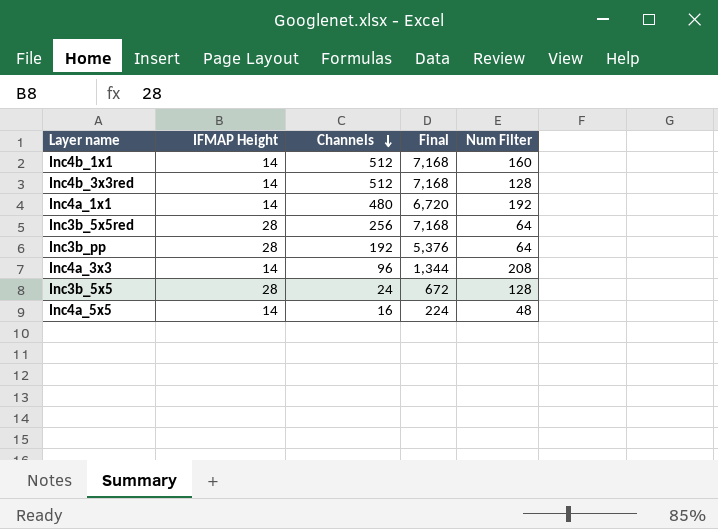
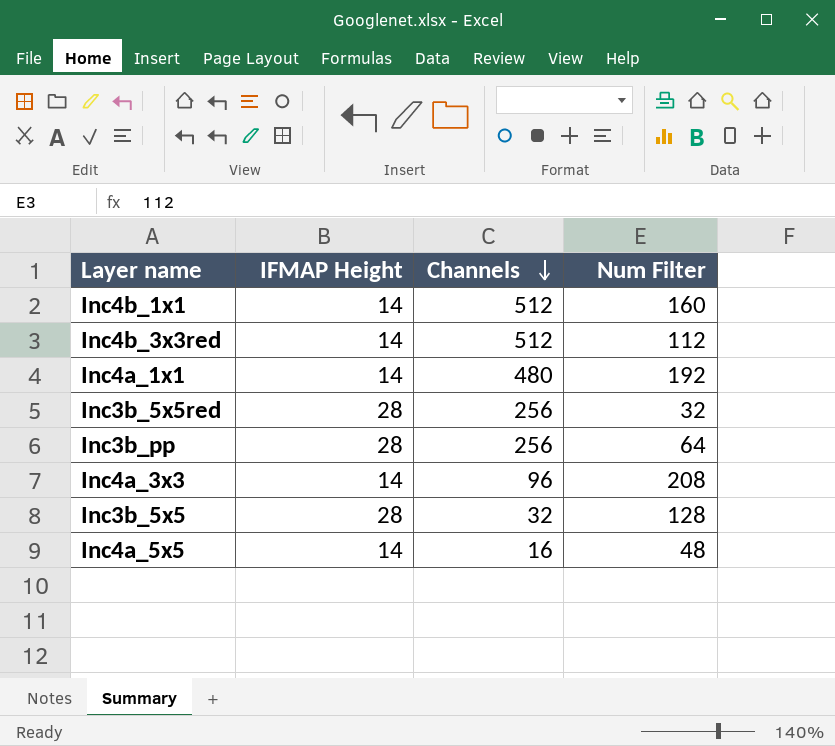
column Final | formula: [IFMAP Height] * [Channels] -> none
Inc4b_3x3red | Num Filter: 128 -> 112
Inc3b_5x5red | Num Filter: 64 -> 32
Inc3b_pp | Channels: 192 -> 256
Inc3b_5x5 | Channels: 24 -> 32

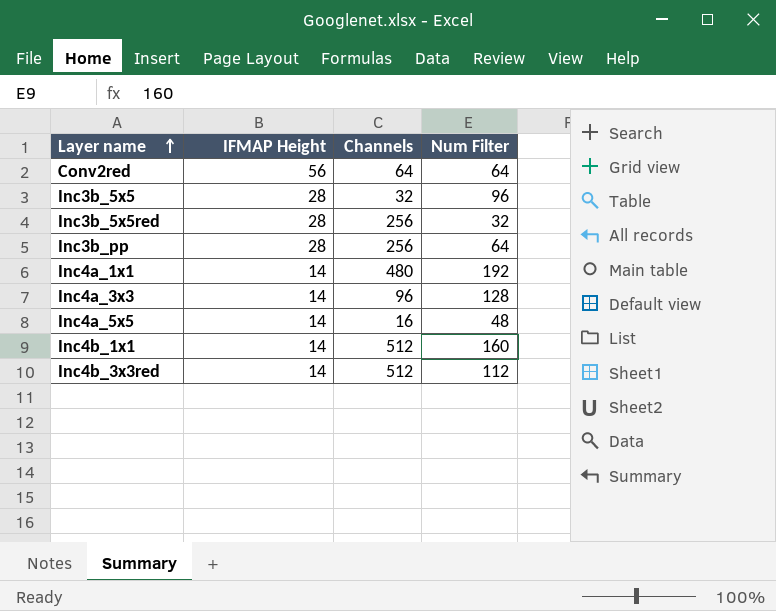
row order: Channels descending -> Layer name ascending
row Conv2red: none -> 56 | 64 | 64
Inc3b_5x5 | Num Filter: 128 -> 96
Inc4a_3x3 | Num Filter: 208 -> 128

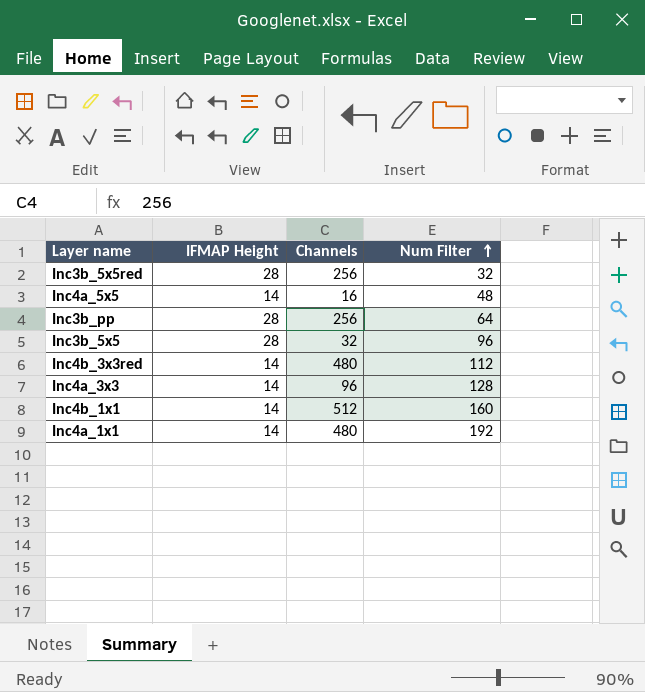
row order: Layer name ascending -> Num Filter ascending
row Conv2red: 56 | 64 | 64 -> none
Inc4b_3x3red | Channels: 512 -> 480

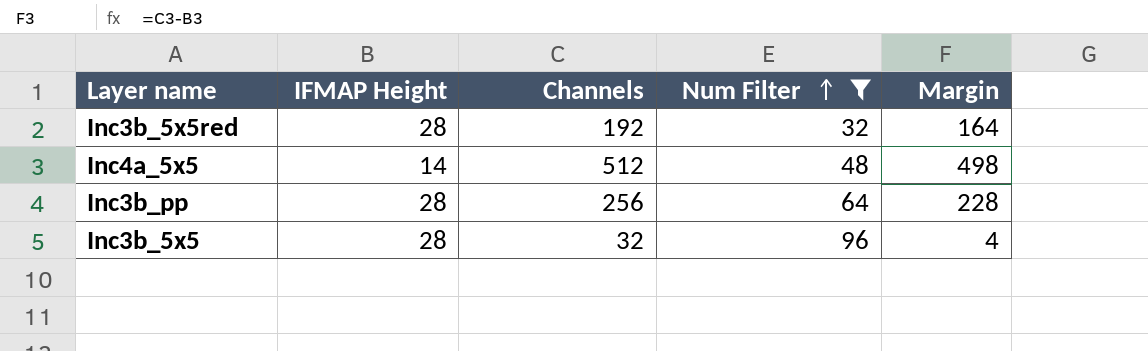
filter: none -> Num Filter <= 96
column Margin | formula: none -> [Channels] - [IFMAP Height]
Inc3b_5x5red | Channels: 256 -> 192
Inc4a_5x5 | Channels: 16 -> 512

